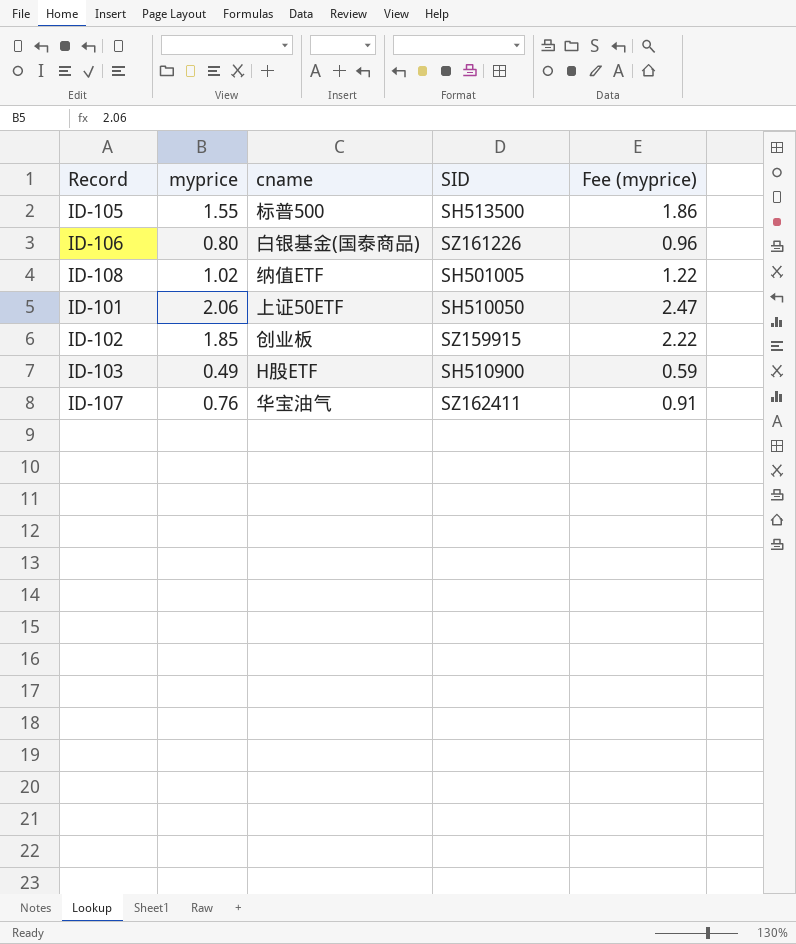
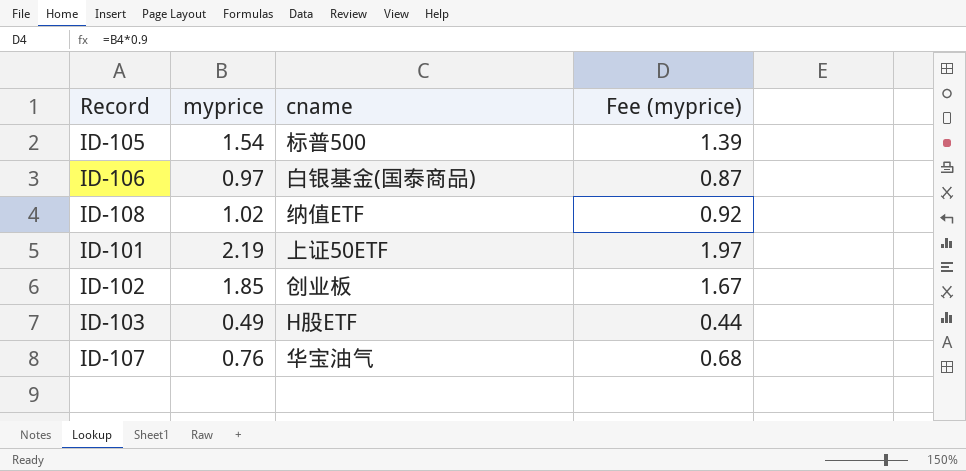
column SID | position: 4 -> none
column Fee (myprice) | formula: [myprice] * 1.2 -> [myprice] * 0.9
ID-105 | myprice: 1.55 -> 1.54
ID-106 | myprice: 0.80 -> 0.97
ID-101 | myprice: 2.06 -> 2.19

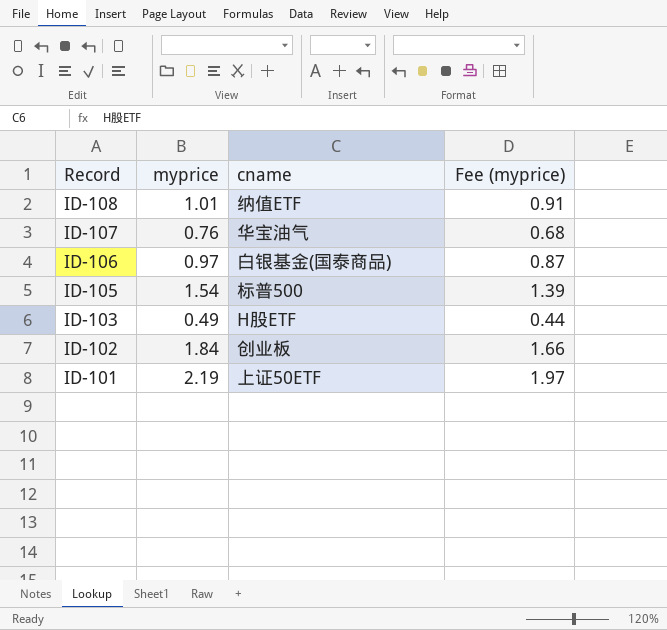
row order: none -> Record descending
ID-108 | myprice: 1.02 -> 1.01
ID-108 | Fee (myprice): 0.92 -> 0.91
ID-102 | myprice: 1.85 -> 1.84
ID-102 | Fee (myprice): 1.67 -> 1.66

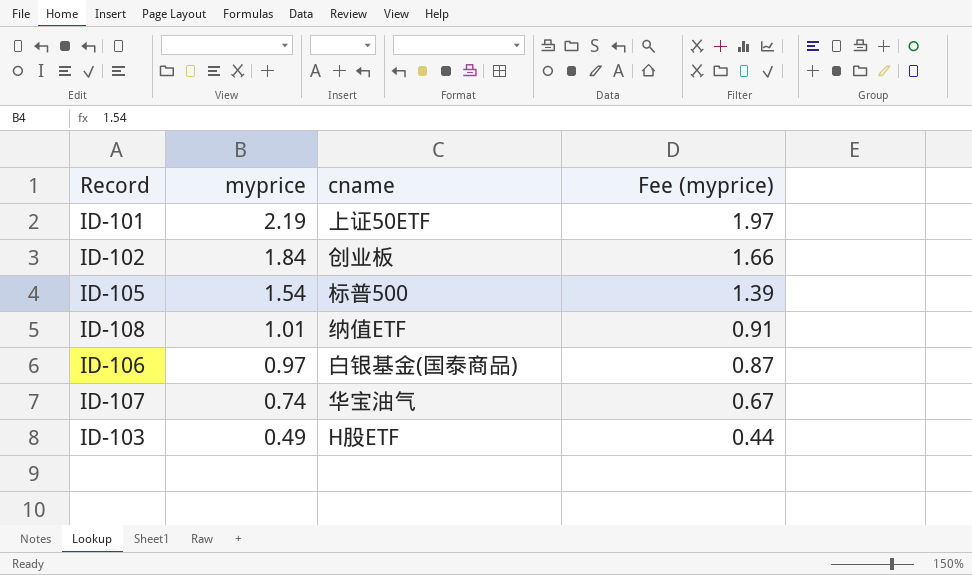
row order: Record descending -> myprice descending
ID-107 | myprice: 0.76 -> 0.74
ID-107 | Fee (myprice): 0.68 -> 0.67

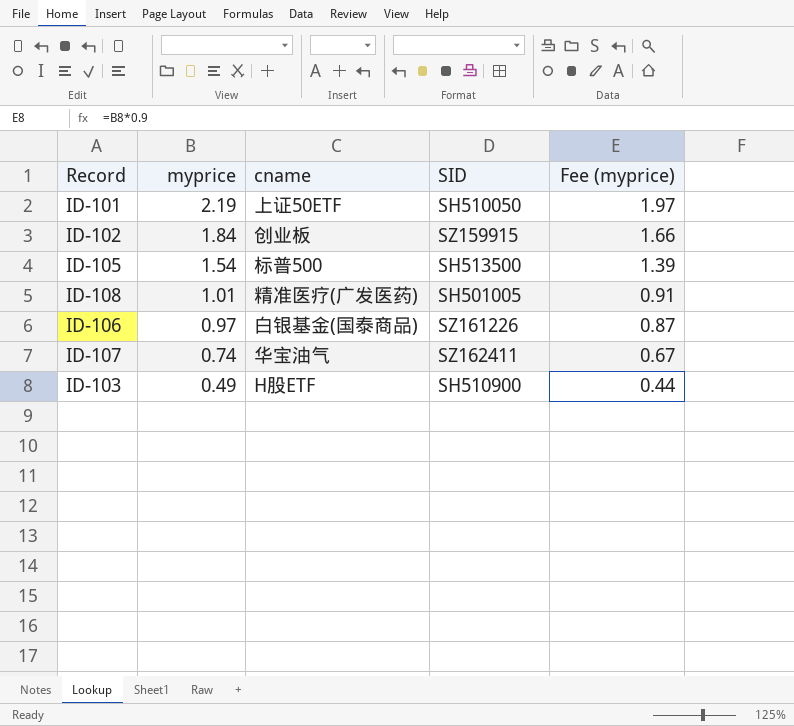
column SID | position: none -> 4
ID-108 | cname: 纳值ETF -> 精准医疗(广发医药)

